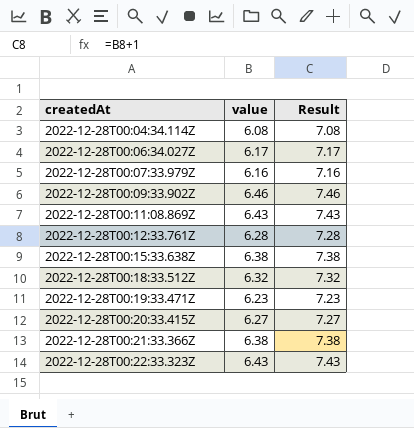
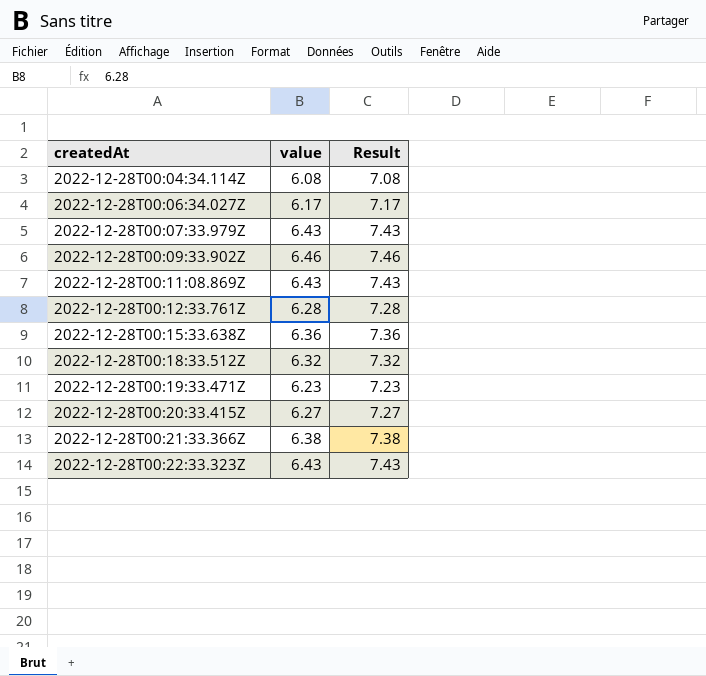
2022-12-28T00:07:33.979Z | value: 6.16 -> 6.43
2022-12-28T00:07:33.979Z | Result: 7.16 -> 7.43
2022-12-28T00:15:33.638Z | value: 6.38 -> 6.36
2022-12-28T00:15:33.638Z | Result: 7.38 -> 7.36

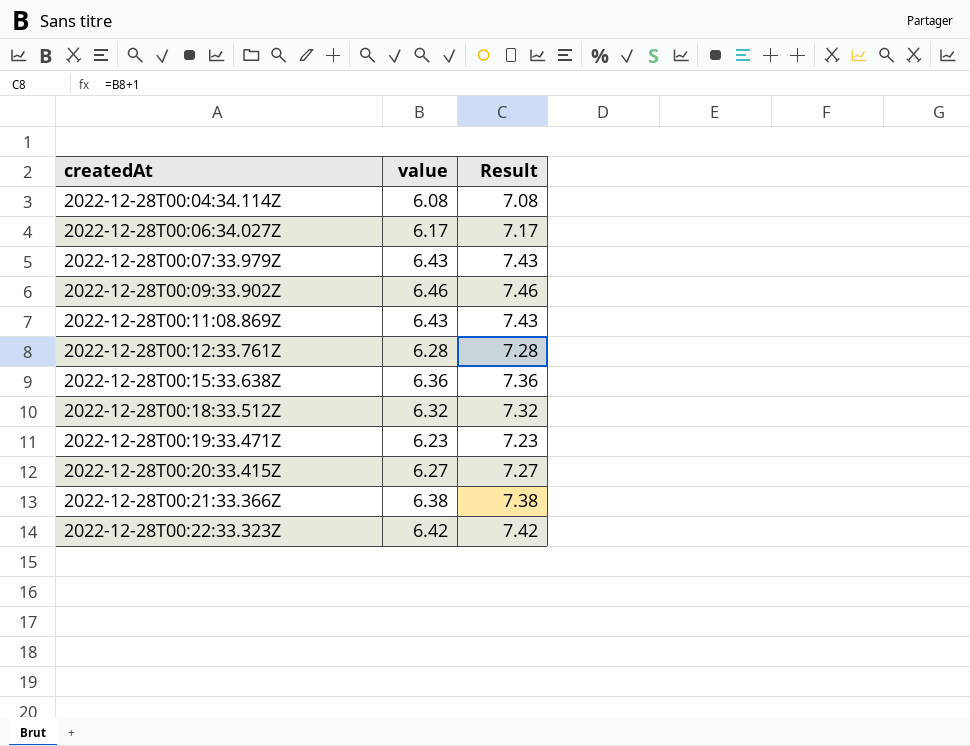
2022-12-28T00:22:33.323Z | value: 6.43 -> 6.42
2022-12-28T00:22:33.323Z | Result: 7.43 -> 7.42

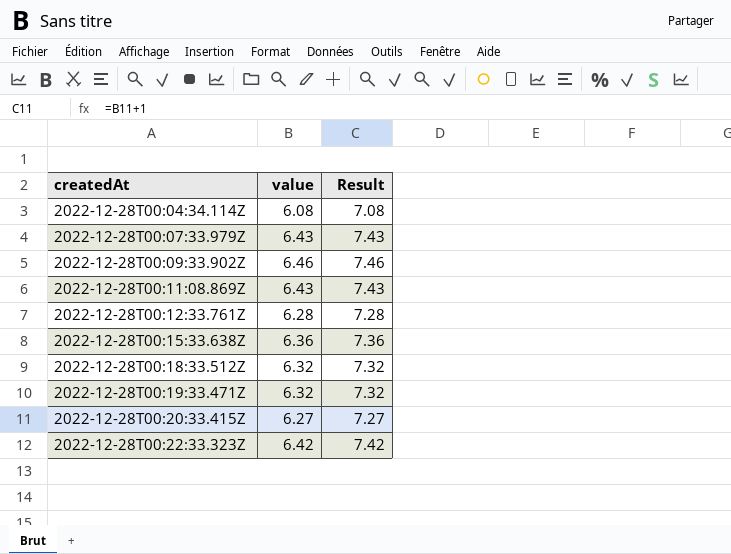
row 2022-12-28T00:06:34.027Z: 6.17 | 7.17 -> none
row 2022-12-28T00:21:33.366Z: 6.38 | 7.38 -> none
2022-12-28T00:19:33.471Z | value: 6.23 -> 6.32
2022-12-28T00:19:33.471Z | Result: 7.23 -> 7.32

